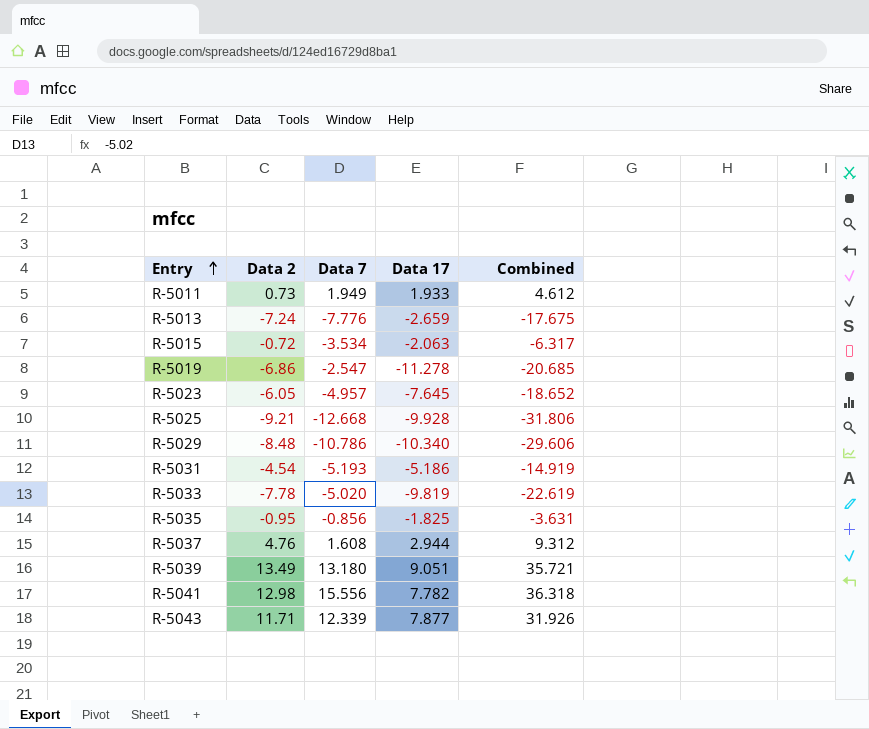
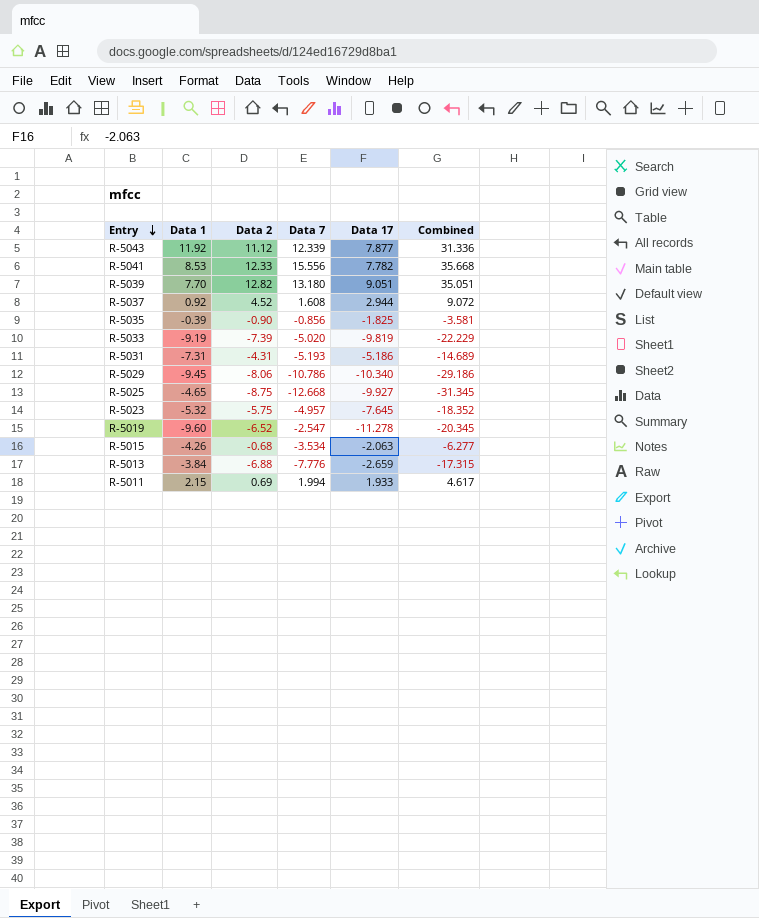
row order: Entry ascending -> Entry descending
column Data 1 | position: none -> 2
R-5043 | Data 2: 11.71 -> 11.12
R-5043 | Combined: 31.926 -> 31.336
R-5041 | Data 2: 12.98 -> 12.33
R-5041 | Combined: 36.318 -> 35.668
R-5039 | Data 2: 13.49 -> 12.82
R-5039 | Combined: 35.721 -> 35.051
R-5037 | Data 2: 4.76 -> 4.52
R-5037 | Combined: 9.312 -> 9.072
R-5035 | Data 2: -0.95 -> -0.90
R-5035 | Combined: -3.631 -> -3.581
R-5033 | Data 2: -7.78 -> -7.39
R-5033 | Combined: -22.619 -> -22.229
R-5031 | Data 2: -4.54 -> -4.31
R-5031 | Combined: -14.919 -> -14.689
R-5029 | Data 2: -8.48 -> -8.06
R-5029 | Combined: -29.606 -> -29.186
R-5025 | Data 2: -9.21 -> -8.75
R-5025 | Data 17: -9.928 -> -9.927
R-5025 | Combined: -31.806 -> -31.345
R-5023 | Data 2: -6.05 -> -5.75
R-5023 | Combined: -18.652 -> -18.352
R-5019 | Data 2: -6.86 -> -6.52
R-5019 | Combined: -20.685 -> -20.345
R-5015 | Data 2: -0.72 -> -0.68
R-5015 | Combined: -6.317 -> -6.277
R-5013 | Data 2: -7.24 -> -6.88
R-5013 | Combined: -17.675 -> -17.315
R-5011 | Data 2: 0.73 -> 0.69
R-5011 | Data 7: 1.949 -> 1.994
R-5011 | Combined: 4.612 -> 4.617

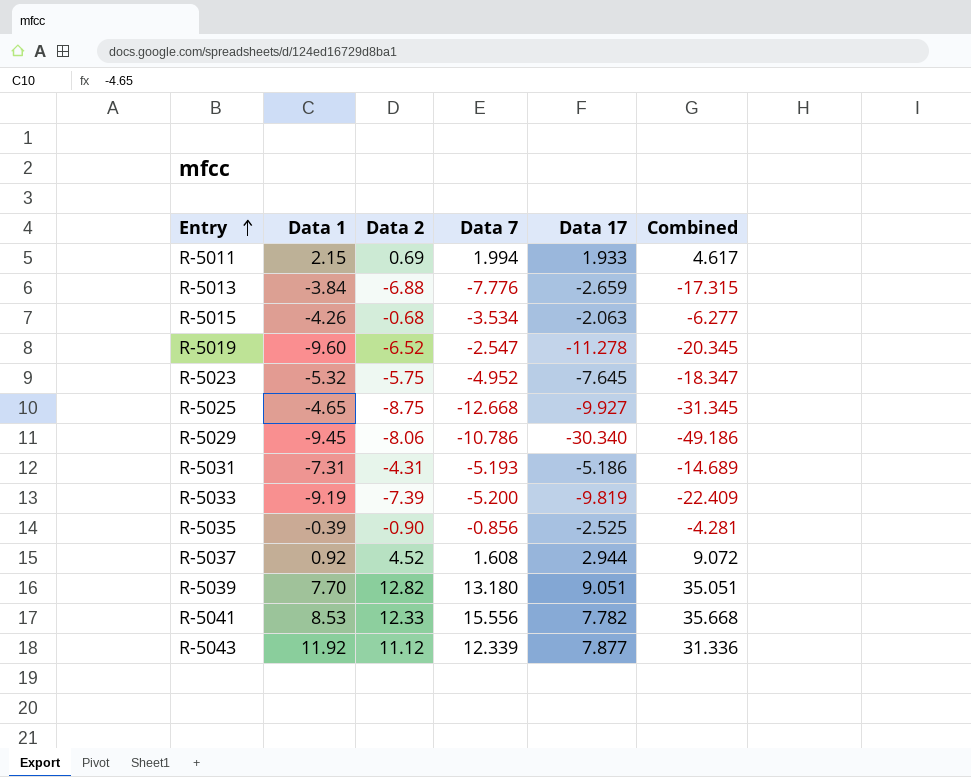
row order: Entry descending -> Entry ascending
R-5023 | Data 7: -4.957 -> -4.952
R-5023 | Combined: -18.352 -> -18.347
R-5029 | Data 17: -10.340 -> -30.340
R-5029 | Combined: -29.186 -> -49.186
R-5033 | Data 7: -5.020 -> -5.200
R-5033 | Combined: -22.229 -> -22.409
R-5035 | Data 17: -1.825 -> -2.525
R-5035 | Combined: -3.581 -> -4.281

